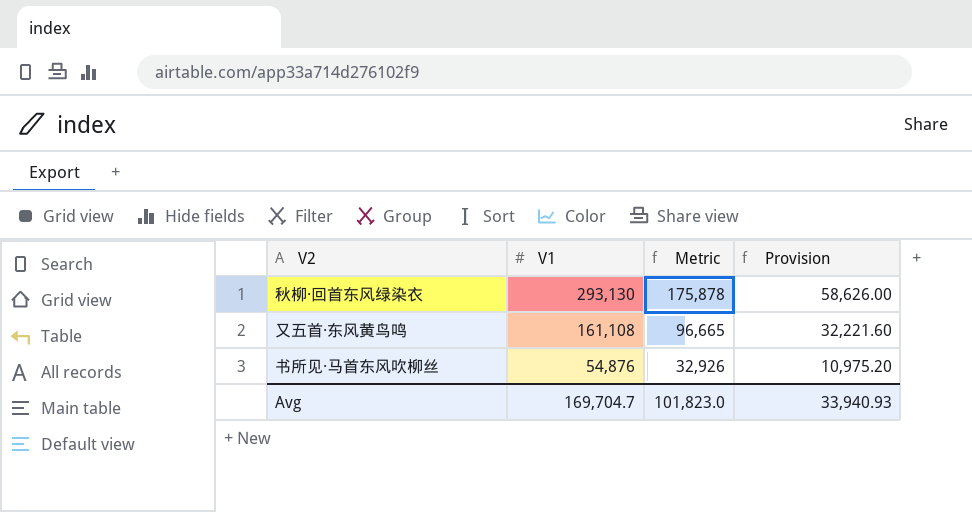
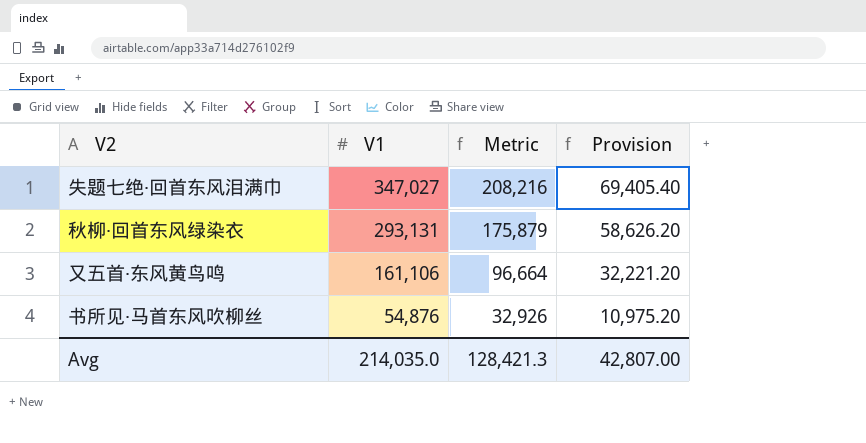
row 失题七绝·回首东风泪满巾: none -> 347,027 | 208,216 | 69,405.40
秋柳·回首东风绿染衣 | V1: 293,130 -> 293,131
秋柳·回首东风绿染衣 | Metric: 175,878 -> 175,879
秋柳·回首东风绿染衣 | Provision: 58,626.00 -> 58,626.20
又五首·东风黄鸟鸣 | V1: 161,108 -> 161,106
又五首·东风黄鸟鸣 | Metric: 96,665 -> 96,664
又五首·东风黄鸟鸣 | Provision: 32,221.60 -> 32,221.20
Avg | V1: 169,704.7 -> 214,035.0
Avg | Metric: 101,823.0 -> 128,421.3
Avg | Provision: 33,940.93 -> 42,807.00

